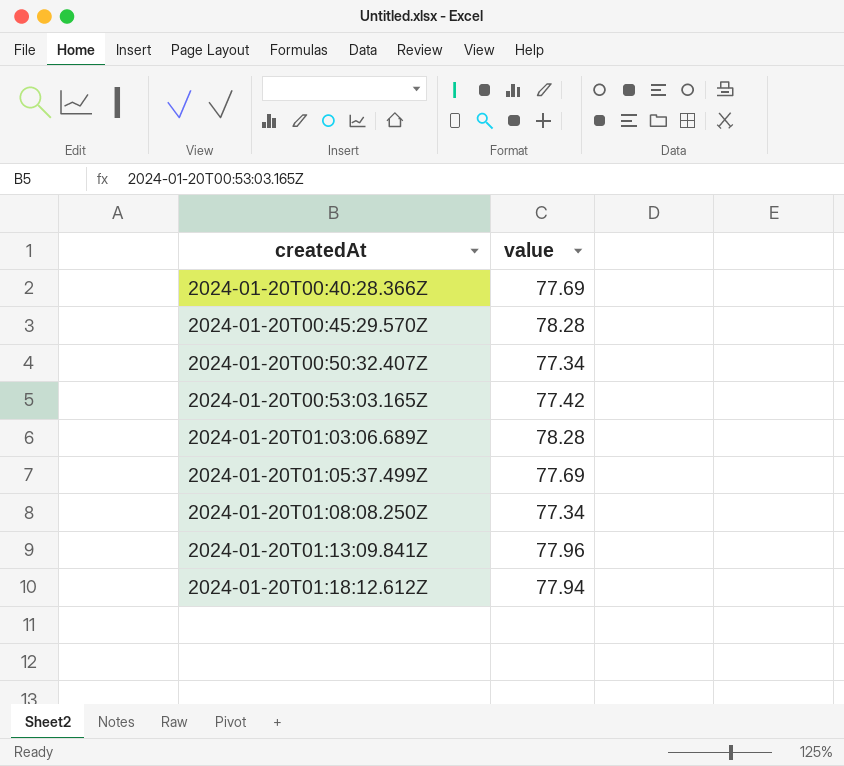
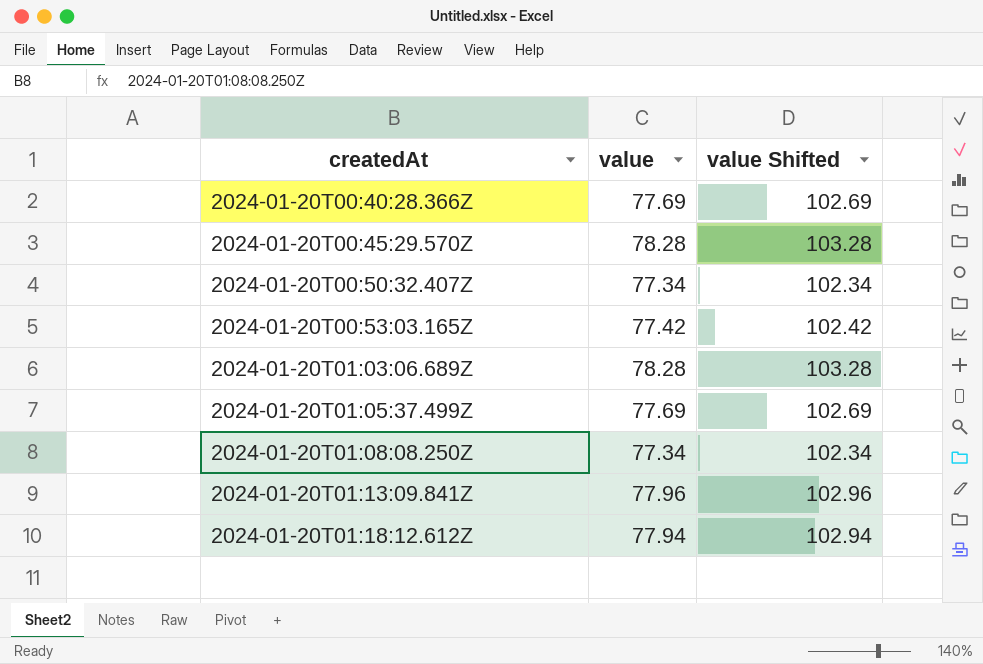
column value Shifted | formula: none -> [value] + 25

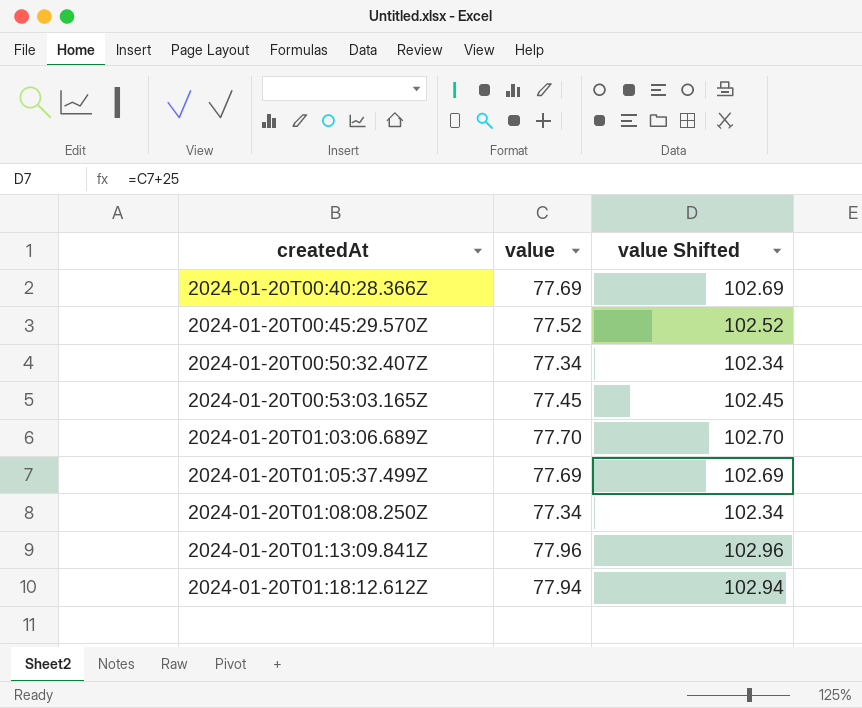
2024-01-20T00:45:29.570Z | value: 78.28 -> 77.52
2024-01-20T00:45:29.570Z | value Shifted: 103.28 -> 102.52
2024-01-20T00:53:03.165Z | value: 77.42 -> 77.45
2024-01-20T00:53:03.165Z | value Shifted: 102.42 -> 102.45
2024-01-20T01:03:06.689Z | value: 78.28 -> 77.70
2024-01-20T01:03:06.689Z | value Shifted: 103.28 -> 102.70

